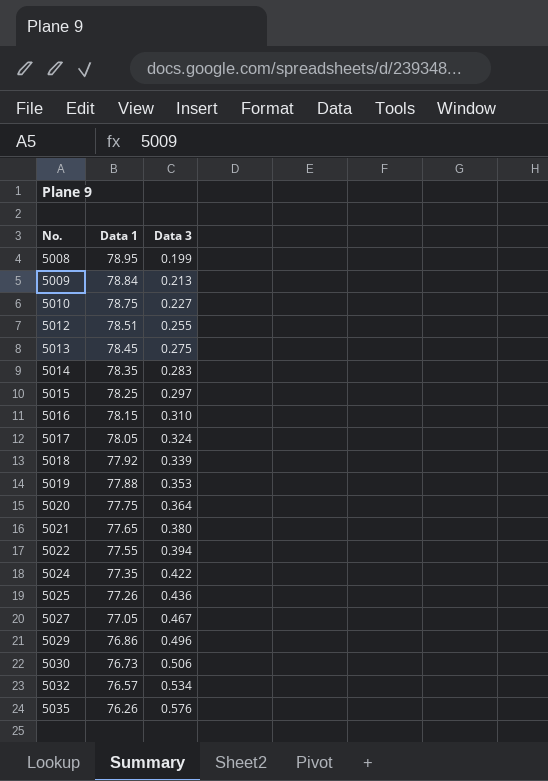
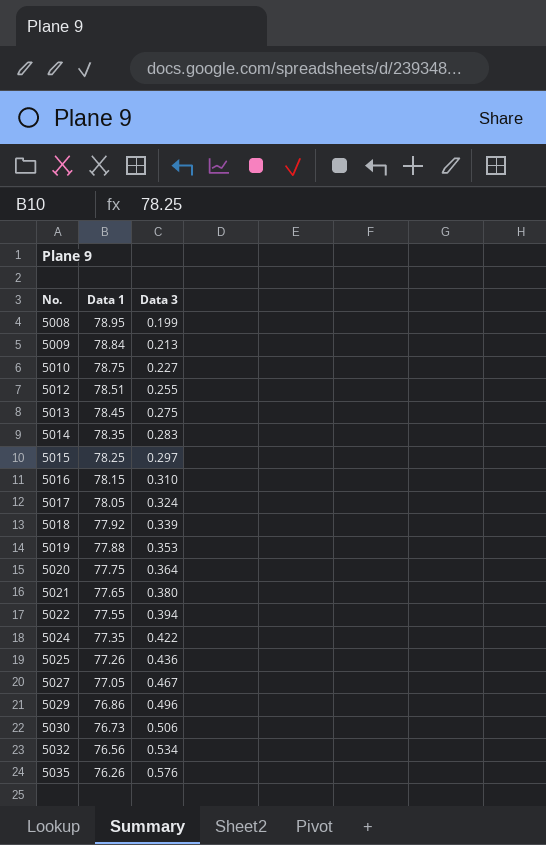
5032 | Data 1: 76.57 -> 76.56

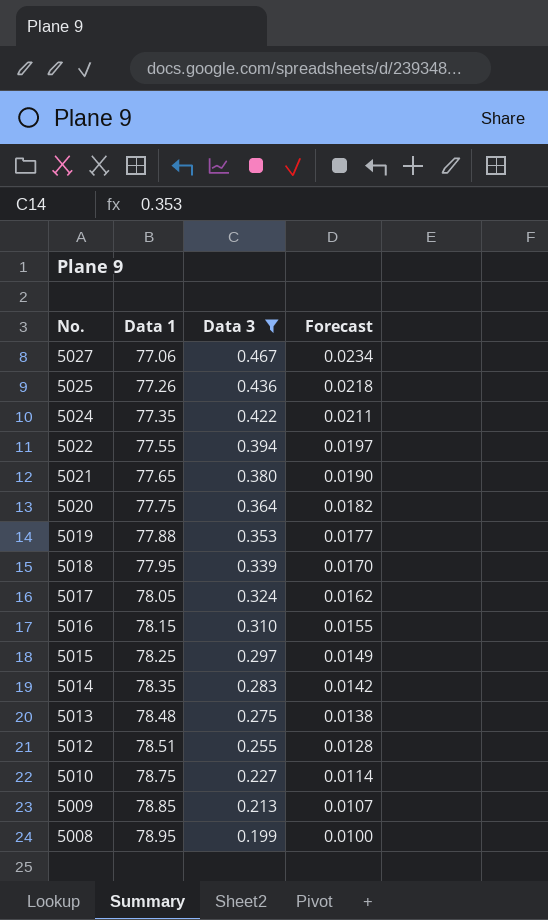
filter: none -> Data 3 <= 0.467
row order: No. ascending -> No. descending
column Forecast | formula: none -> [Data 3] * 0.05
5027 | Data 1: 77.05 -> 77.06
5018 | Data 1: 77.92 -> 77.95
5013 | Data 1: 78.45 -> 78.48
5009 | Data 1: 78.84 -> 78.85

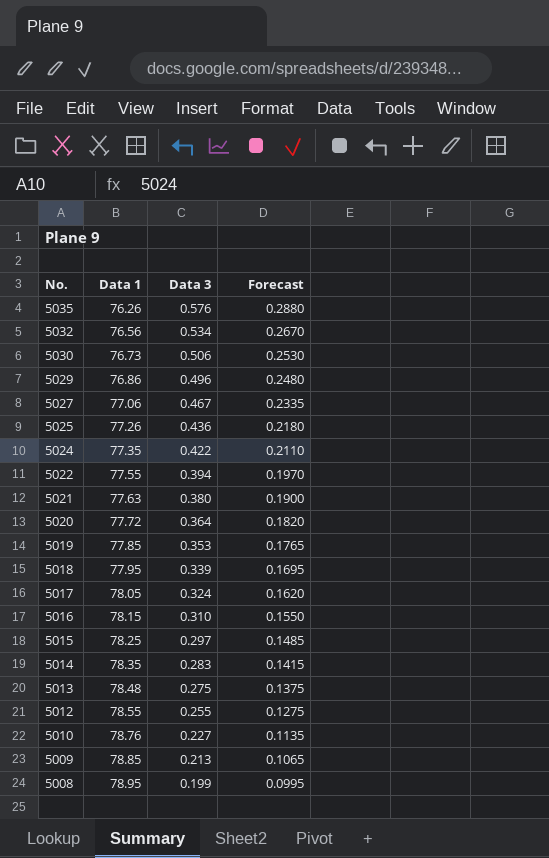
filter: Data 3 <= 0.467 -> none
column Forecast | formula: [Data 3] * 0.05 -> [Data 3] * 0.5
5021 | Data 1: 77.65 -> 77.63
5020 | Data 1: 77.75 -> 77.72
5019 | Data 1: 77.88 -> 77.85
5012 | Data 1: 78.51 -> 78.55
5010 | Data 1: 78.75 -> 78.76

